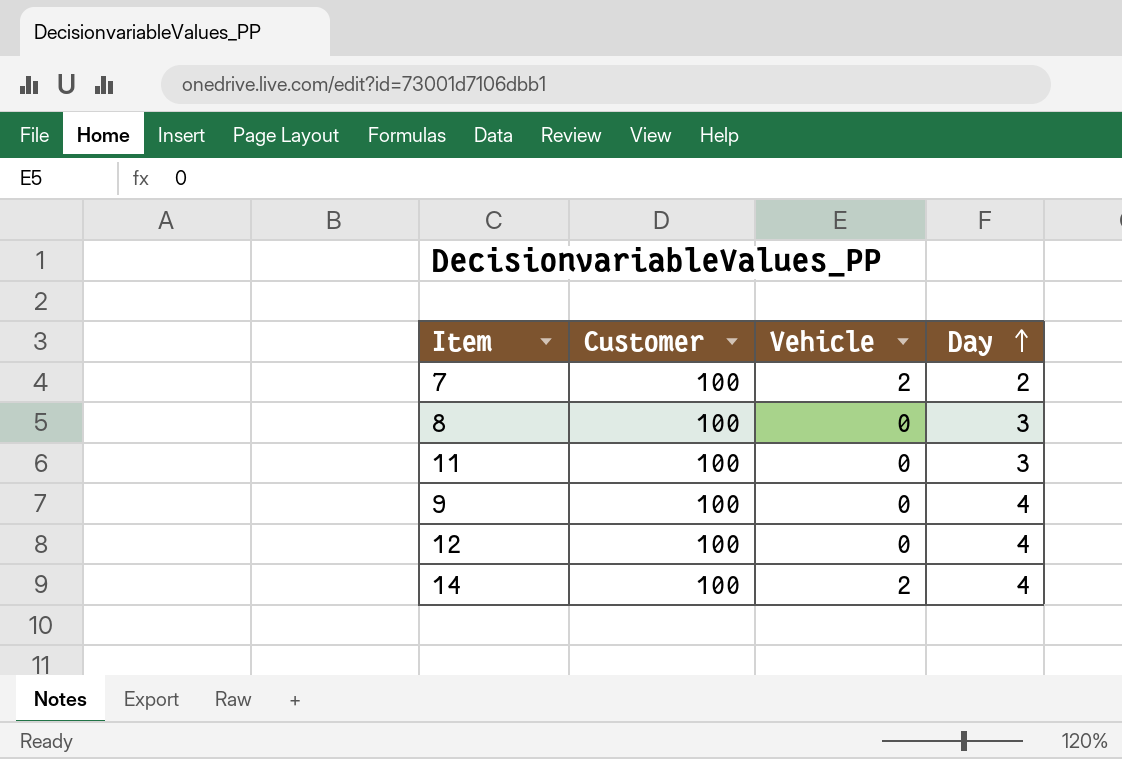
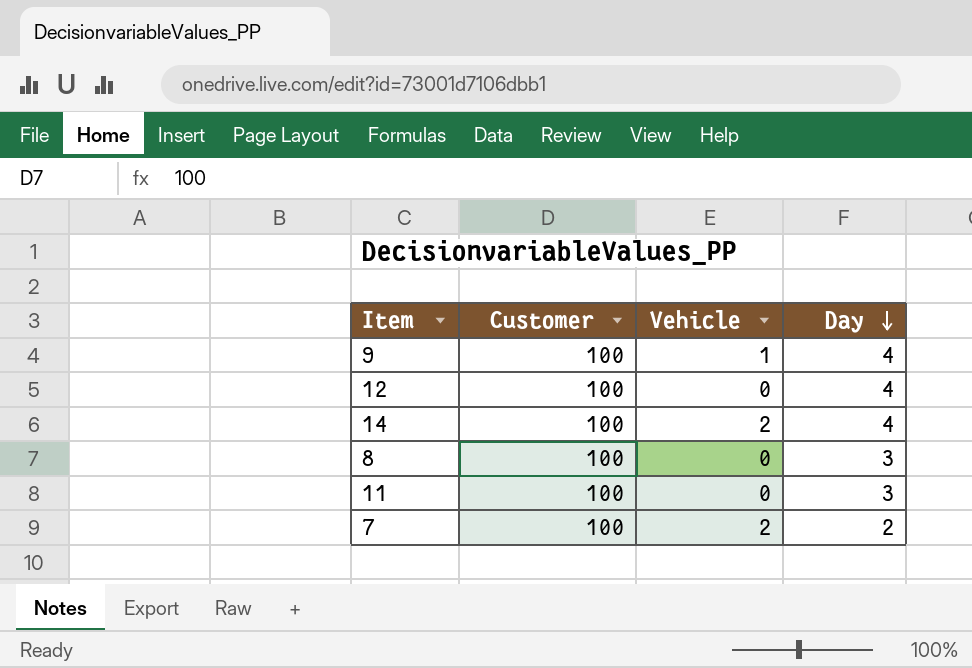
row order: Day ascending -> Day descending
9 | Vehicle: 0 -> 1

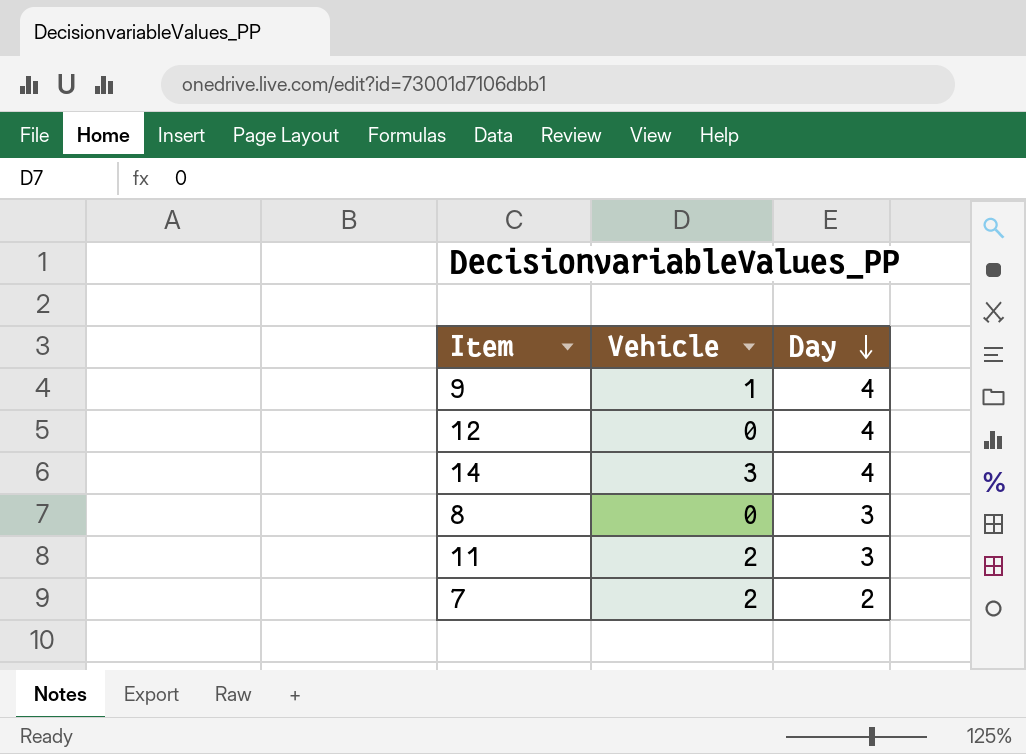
column Customer | position: 2 -> none
14 | Vehicle: 2 -> 3
11 | Vehicle: 0 -> 2

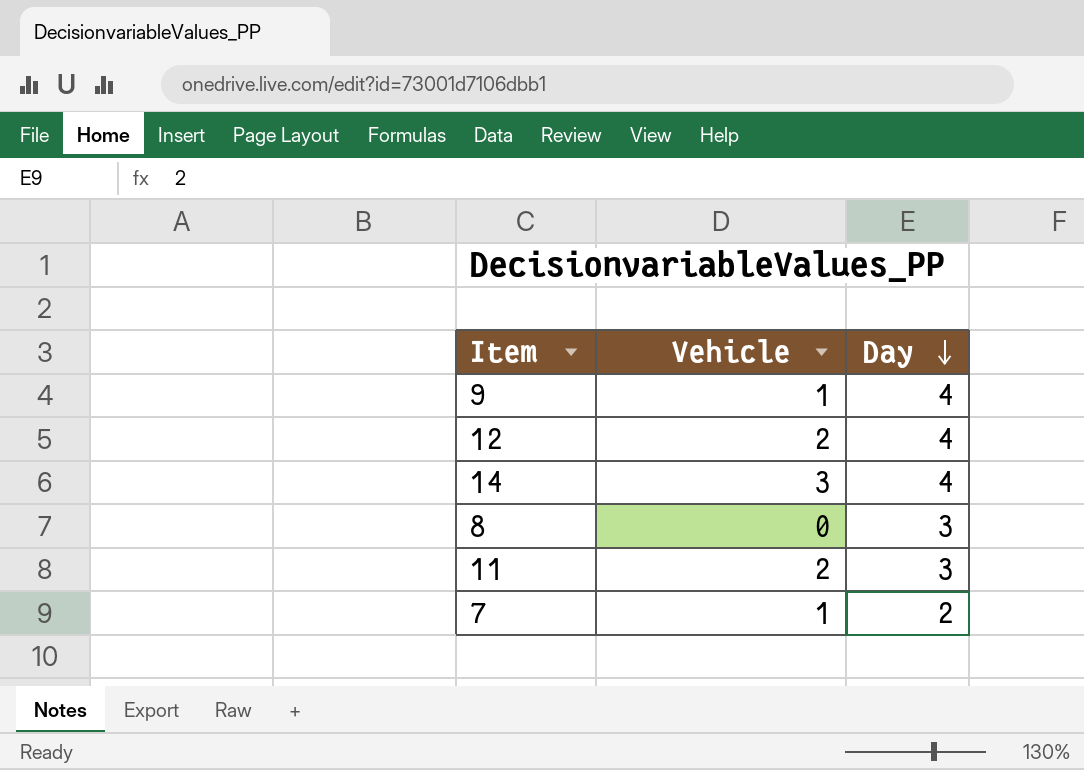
12 | Vehicle: 0 -> 2
7 | Vehicle: 2 -> 1

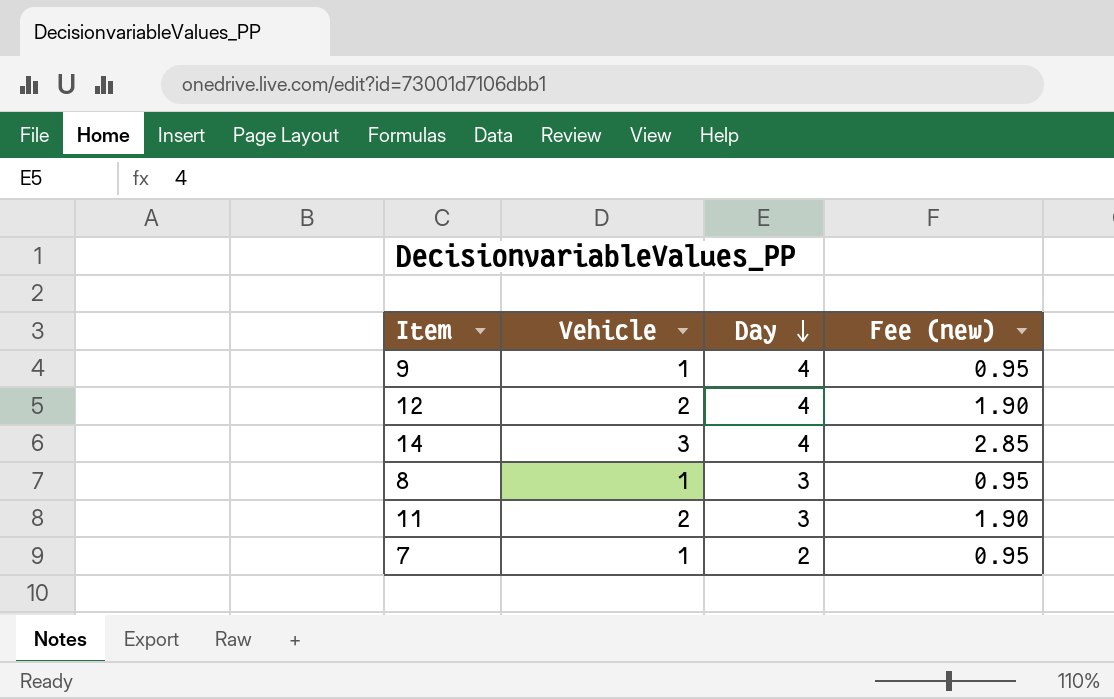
column Fee (new) | formula: none -> [Vehicle] * 0.95
8 | Vehicle: 0 -> 1

